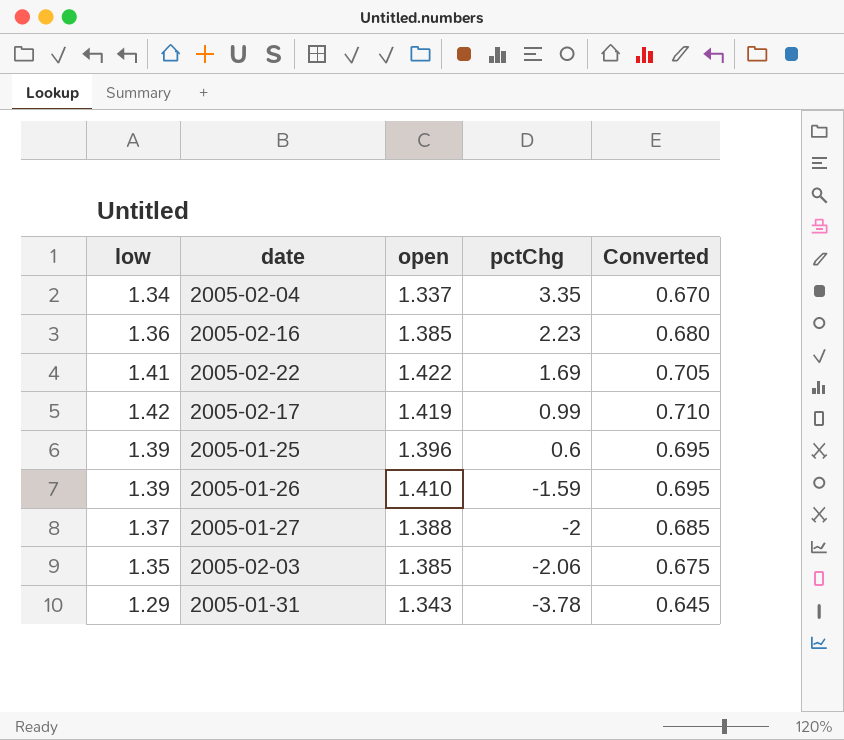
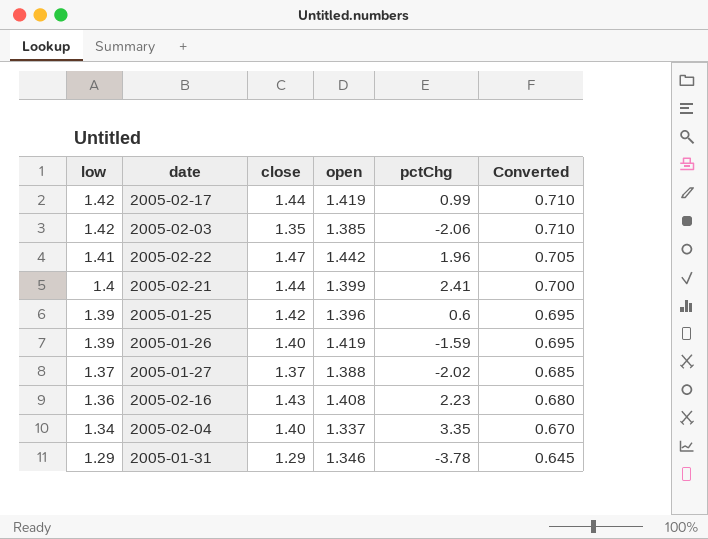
row order: pctChg descending -> low descending
column close | position: none -> 3
2005-02-03 | low: 1.35 -> 1.42
2005-02-03 | Converted: 0.675 -> 0.710
2005-02-22 | open: 1.422 -> 1.442
2005-02-22 | pctChg: 1.69 -> 1.96
row 2005-02-21: none -> 1.4 | 1.44 | 1.399 | 2.41 | 0.700
2005-01-26 | open: 1.410 -> 1.419
2005-01-27 | pctChg: -2 -> -2.02
2005-02-16 | open: 1.385 -> 1.408
2005-01-31 | open: 1.343 -> 1.346

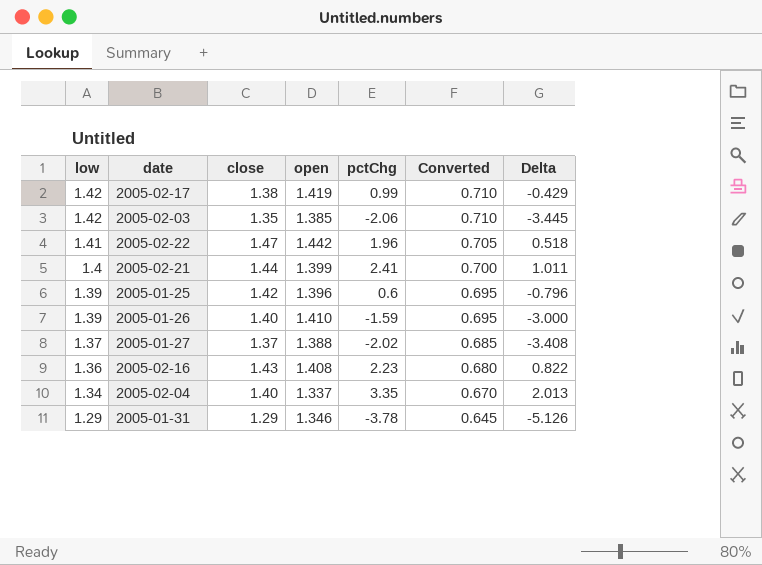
column Delta | formula: none -> [pctChg] - [open]
2005-02-17 | close: 1.44 -> 1.38
2005-01-26 | open: 1.419 -> 1.410

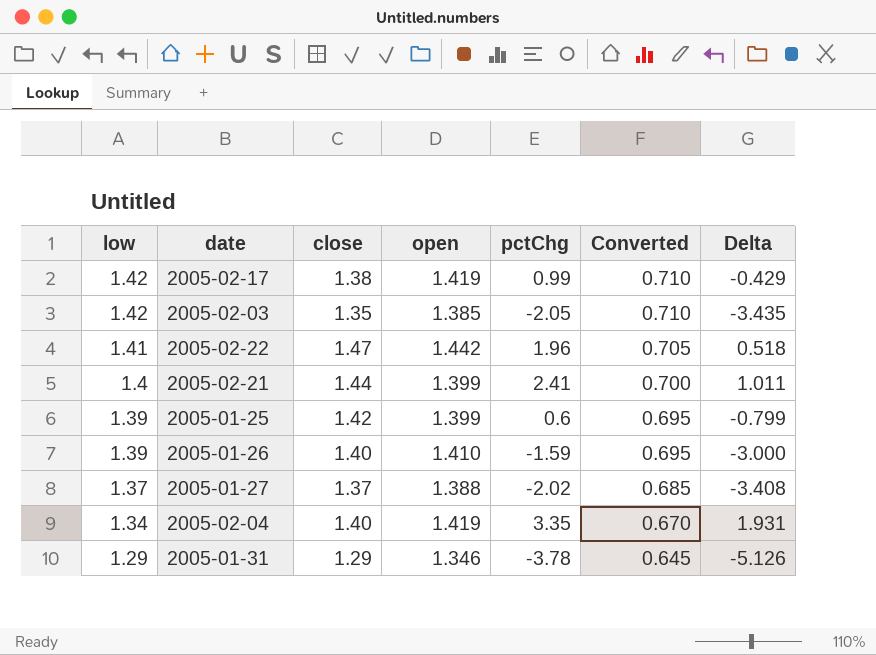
row 2005-02-16: 1.36 | 1.43 | 1.408 | 2.23 | 0.680 | 0.822 -> none
2005-02-03 | pctChg: -2.06 -> -2.05
2005-02-03 | Delta: -3.445 -> -3.435
2005-01-25 | open: 1.396 -> 1.399
2005-01-25 | Delta: -0.796 -> -0.799
2005-02-04 | open: 1.337 -> 1.419
2005-02-04 | Delta: 2.013 -> 1.931

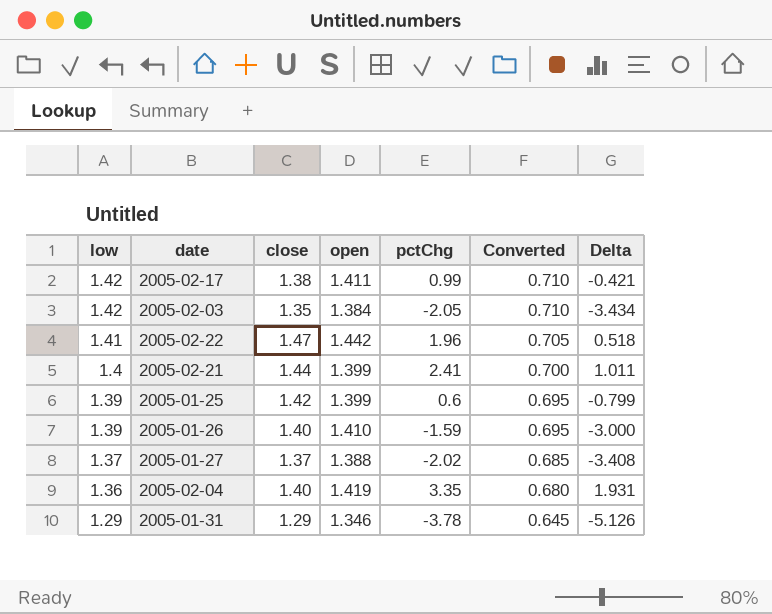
2005-02-17 | open: 1.419 -> 1.411
2005-02-17 | Delta: -0.429 -> -0.421
2005-02-03 | open: 1.385 -> 1.384
2005-02-03 | Delta: -3.435 -> -3.434
2005-02-04 | low: 1.34 -> 1.36
2005-02-04 | Converted: 0.670 -> 0.680

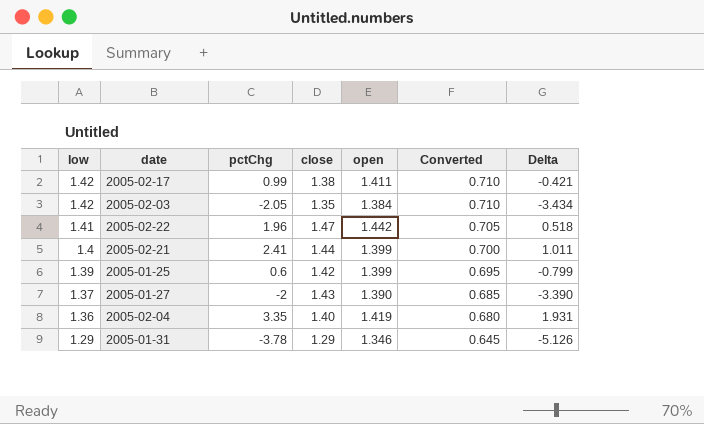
column pctChg | position: 5 -> 3
row 2005-01-26: 1.39 | 1.40 | 1.410 | -1.59 | 0.695 | -3.000 -> none
2005-01-27 | pctChg: -2.02 -> -2
2005-01-27 | close: 1.37 -> 1.43
2005-01-27 | open: 1.388 -> 1.390
2005-01-27 | Delta: -3.408 -> -3.390

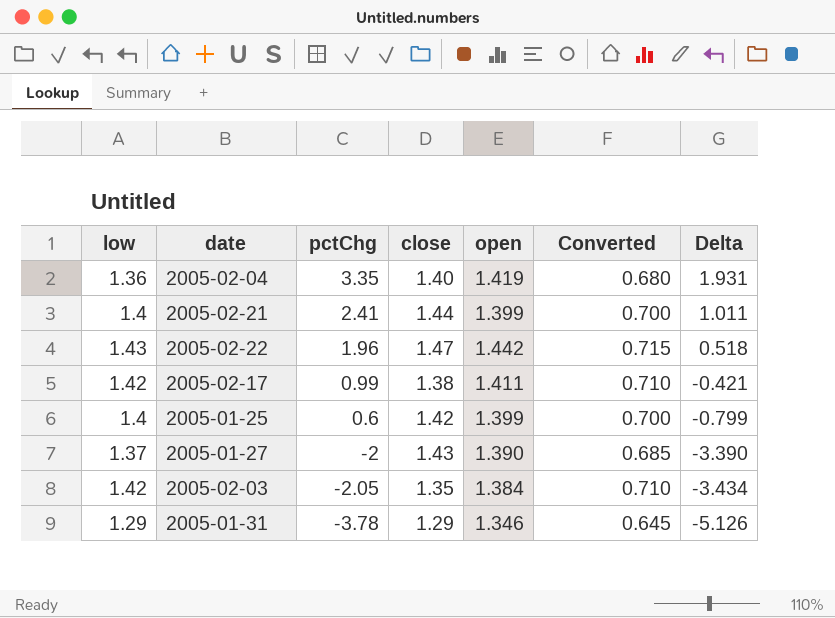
row order: low descending -> pctChg descending
2005-02-22 | low: 1.41 -> 1.43
2005-02-22 | Converted: 0.705 -> 0.715
2005-01-25 | low: 1.39 -> 1.4
2005-01-25 | Converted: 0.695 -> 0.700

